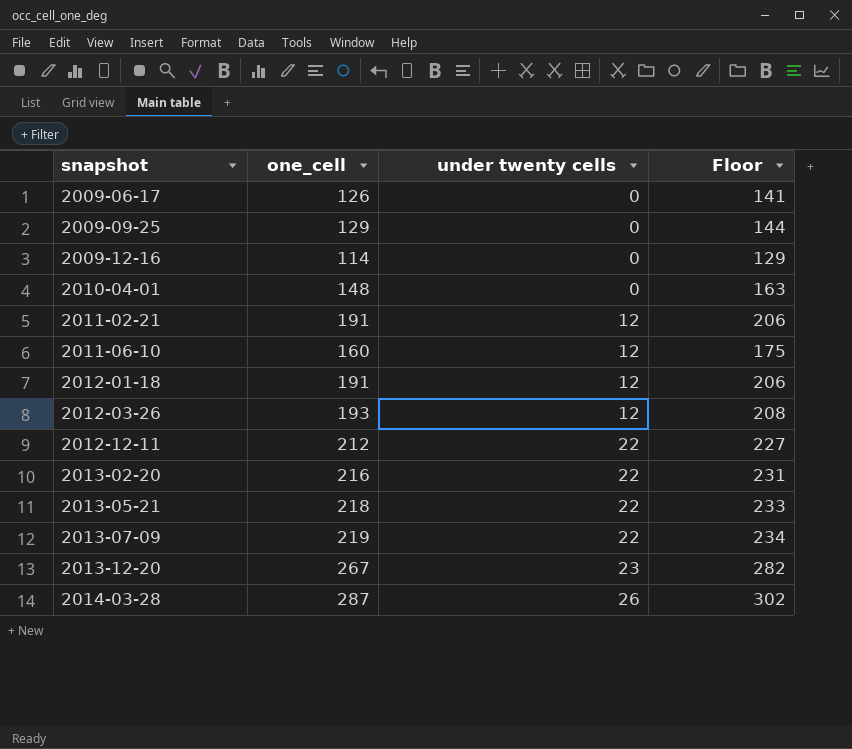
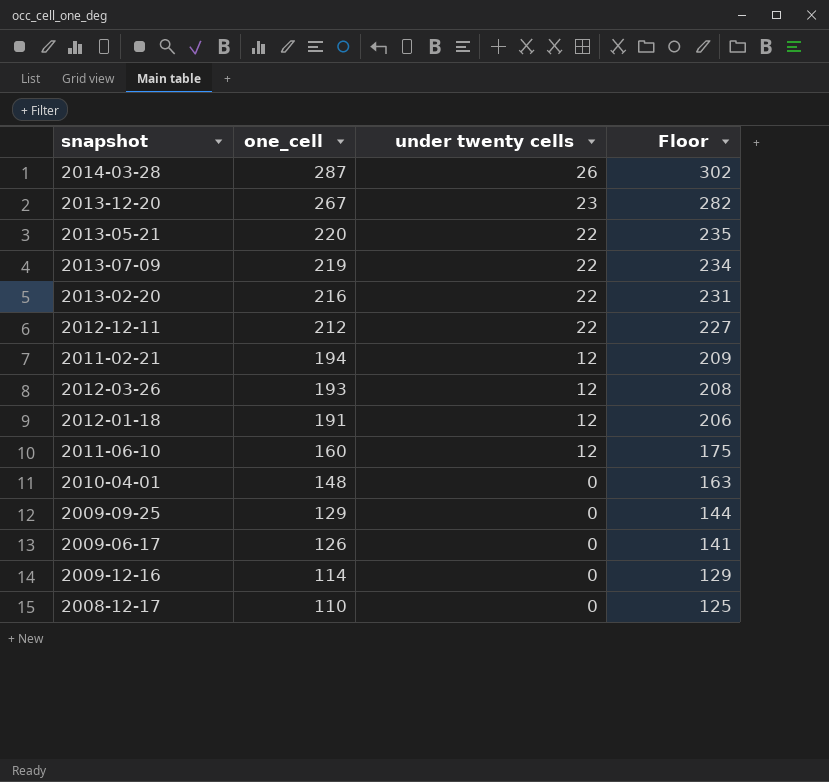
row order: snapshot ascending -> one_cell descending
2013-05-21 | one_cell: 218 -> 220
2013-05-21 | Floor: 233 -> 235
2011-02-21 | one_cell: 191 -> 194
2011-02-21 | Floor: 206 -> 209
row 2008-12-17: none -> 110 | 0 | 125

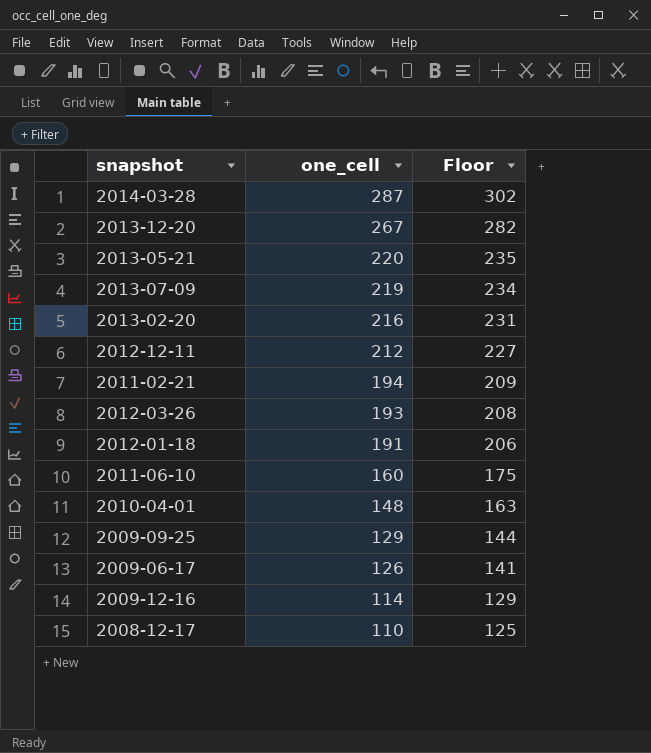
column under twenty cells | position: 3 -> none

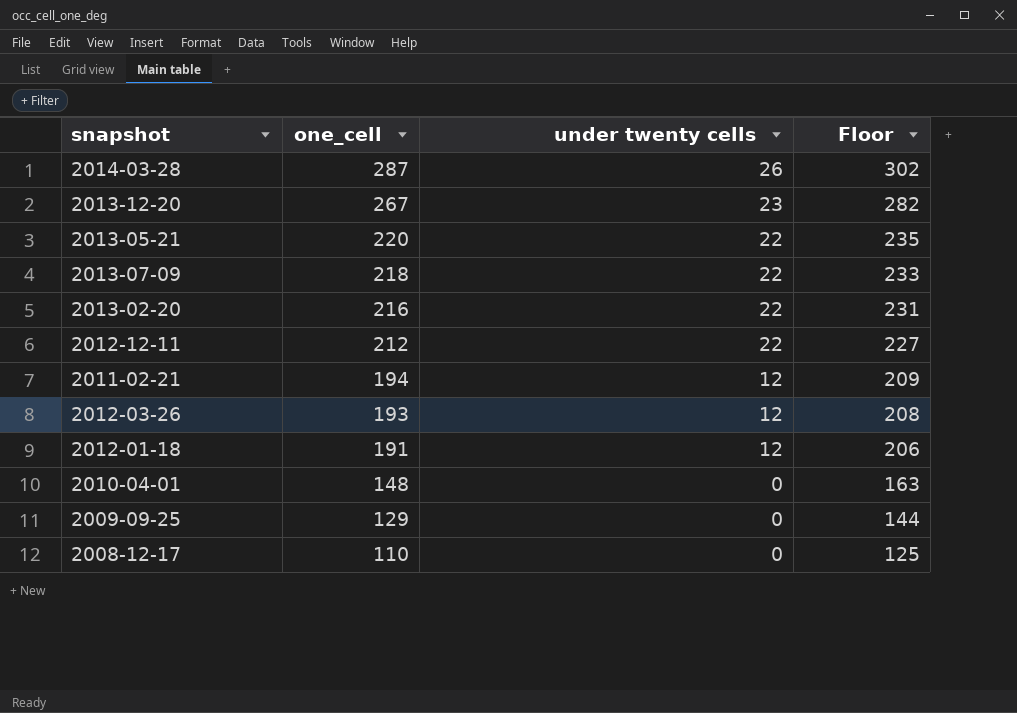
column under twenty cells | position: none -> 3
row 2011-06-10: 160 | 175 -> none
row 2009-06-17: 126 | 141 -> none
row 2009-12-16: 114 | 129 -> none
2013-07-09 | one_cell: 219 -> 218
2013-07-09 | Floor: 234 -> 233

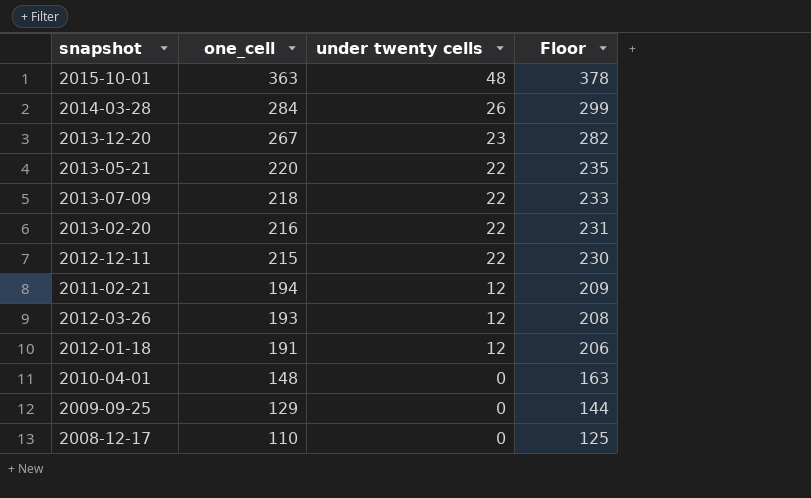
row 2015-10-01: none -> 363 | 48 | 378
2014-03-28 | one_cell: 287 -> 284
2014-03-28 | Floor: 302 -> 299
2012-12-11 | one_cell: 212 -> 215
2012-12-11 | Floor: 227 -> 230

